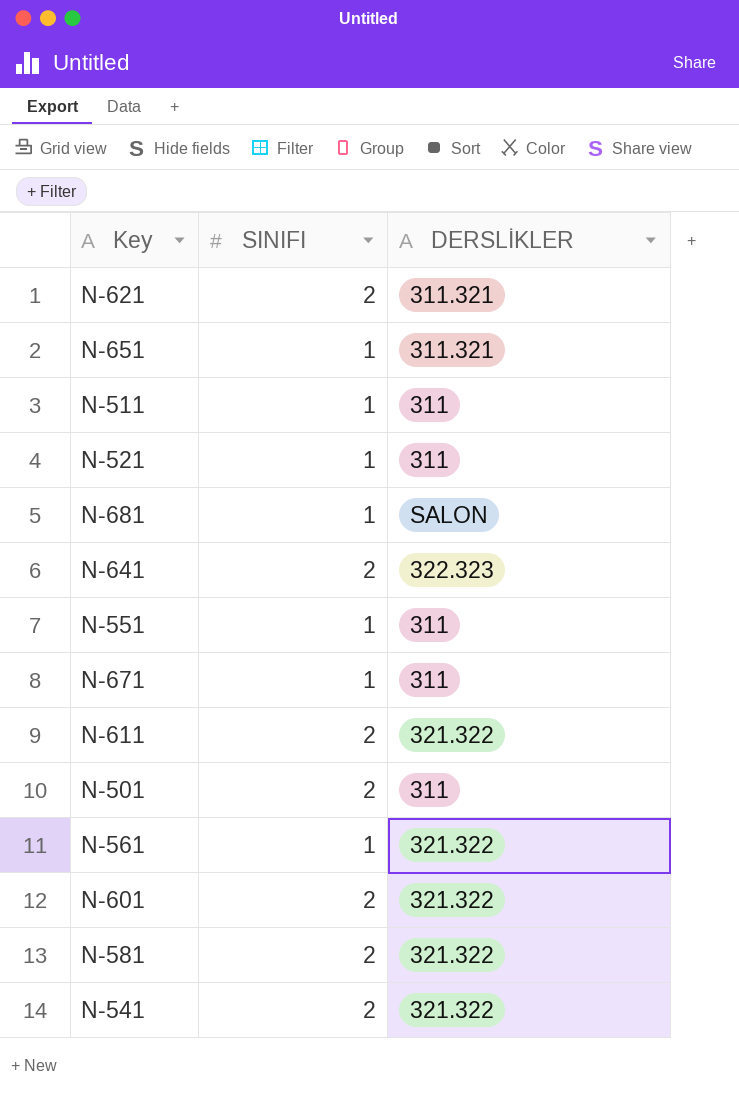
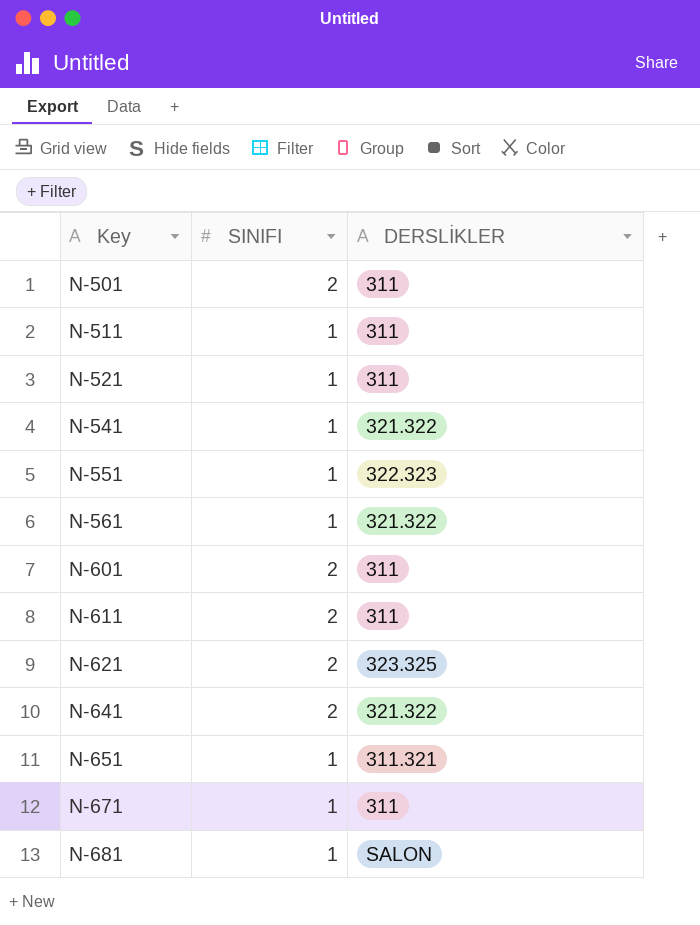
row order: none -> Key ascending
row N-581: 2 | 321.322 -> none
N-541 | SINIFI: 2 -> 1
N-551 | DERSLİKLER: 311 -> 322.323
N-601 | DERSLİKLER: 321.322 -> 311
N-611 | DERSLİKLER: 321.322 -> 311
N-621 | DERSLİKLER: 311.321 -> 323.325
N-641 | DERSLİKLER: 322.323 -> 321.322

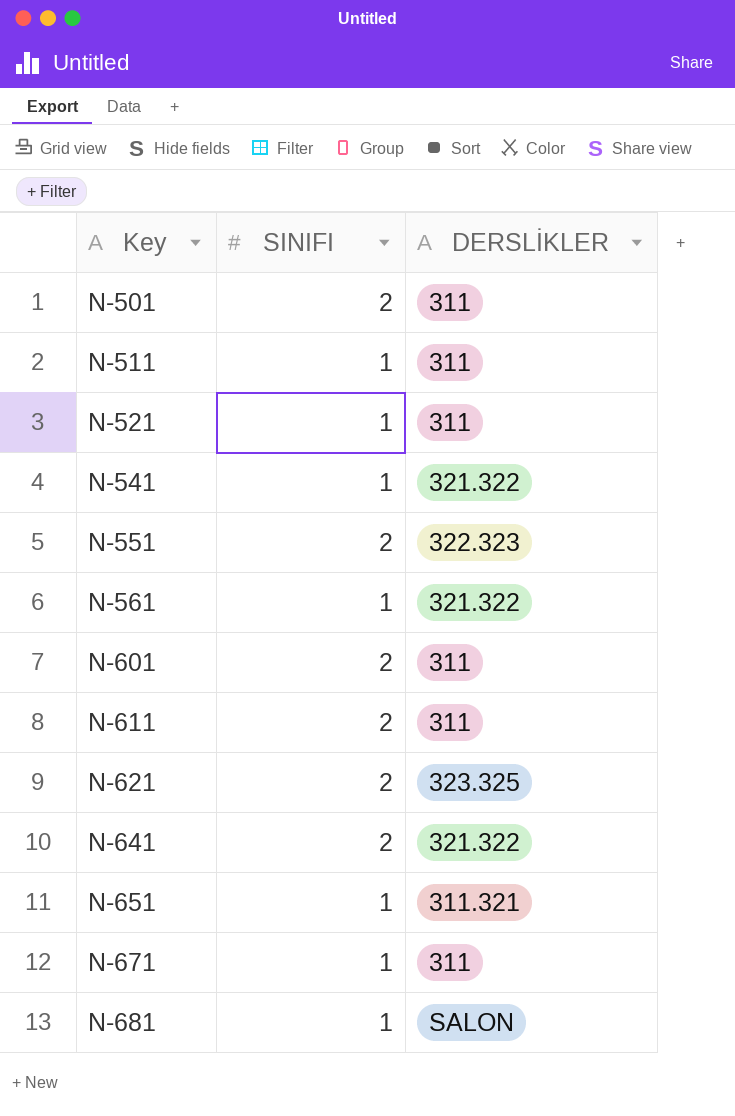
N-551 | SINIFI: 1 -> 2

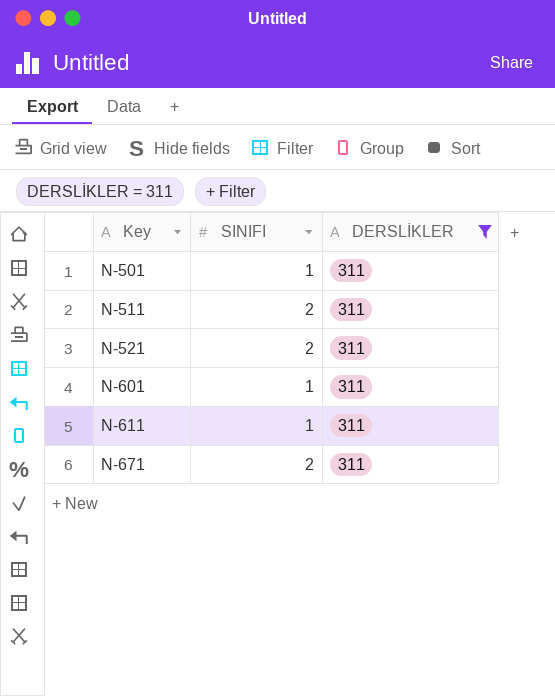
filter: none -> DERSLİKLER = 311
N-501 | SINIFI: 2 -> 1
N-511 | SINIFI: 1 -> 2
N-521 | SINIFI: 1 -> 2
N-601 | SINIFI: 2 -> 1
N-611 | SINIFI: 2 -> 1
N-671 | SINIFI: 1 -> 2

